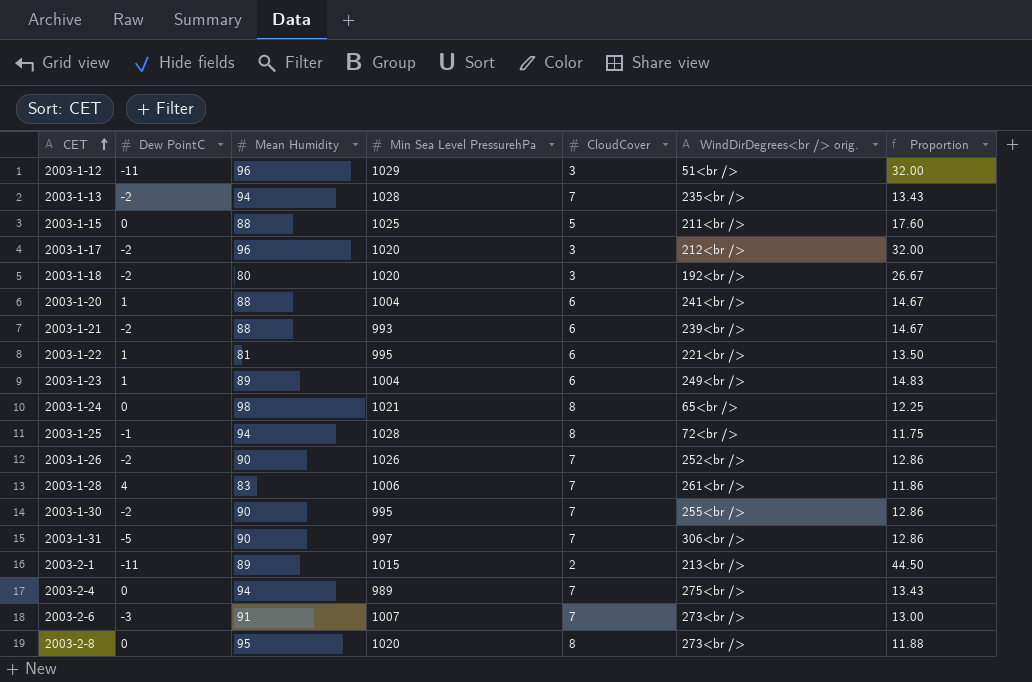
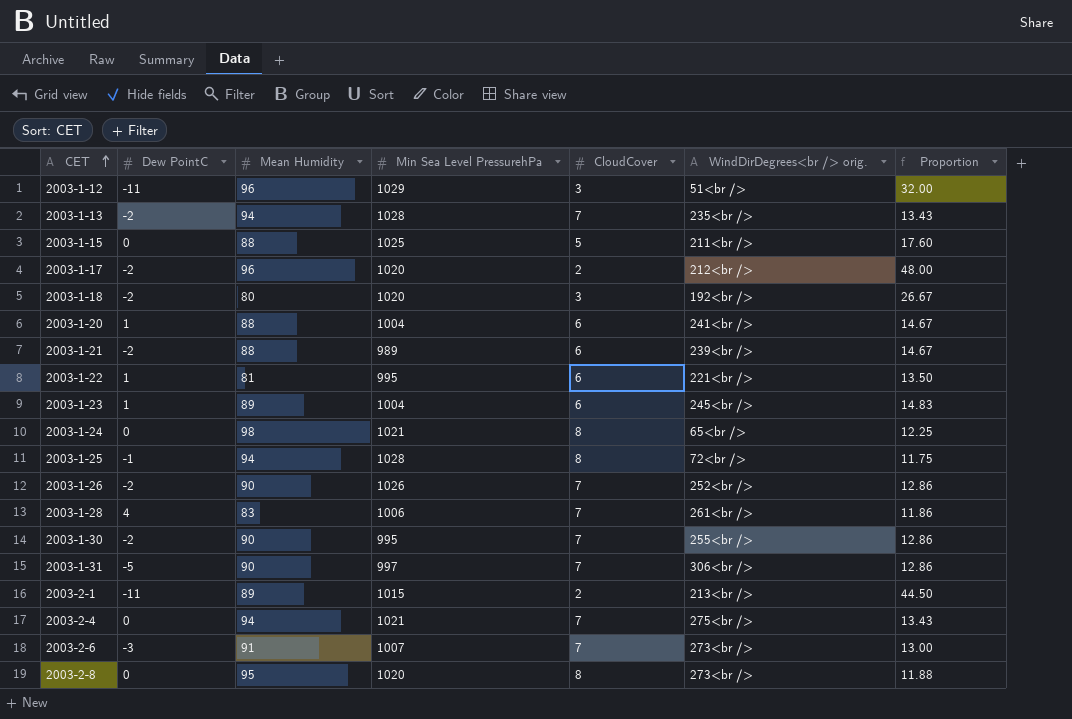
2003-1-17 | CloudCover: 3 -> 2
2003-1-17 | Proportion: 32.00 -> 48.00
2003-1-21 | Min Sea Level PressurehPa: 993 -> 989
2003-1-23 | WindDirDegrees<br /> orig.: 249<br /> -> 245<br />
2003-2-4 | Min Sea Level PressurehPa: 989 -> 1021

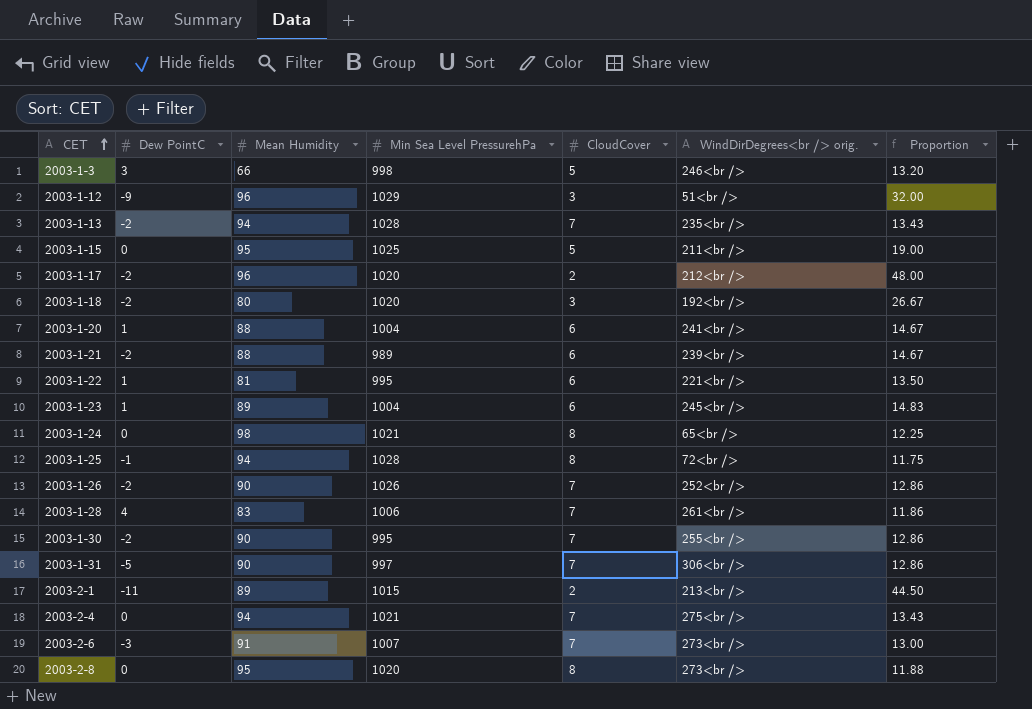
row 2003-1-3: none -> 3 | 66 | 998 | 5 | 246<br /> | 13.20
2003-1-12 | Dew PointC: -11 -> -9
2003-1-15 | Mean Humidity: 88 -> 95
2003-1-15 | Proportion: 17.60 -> 19.00

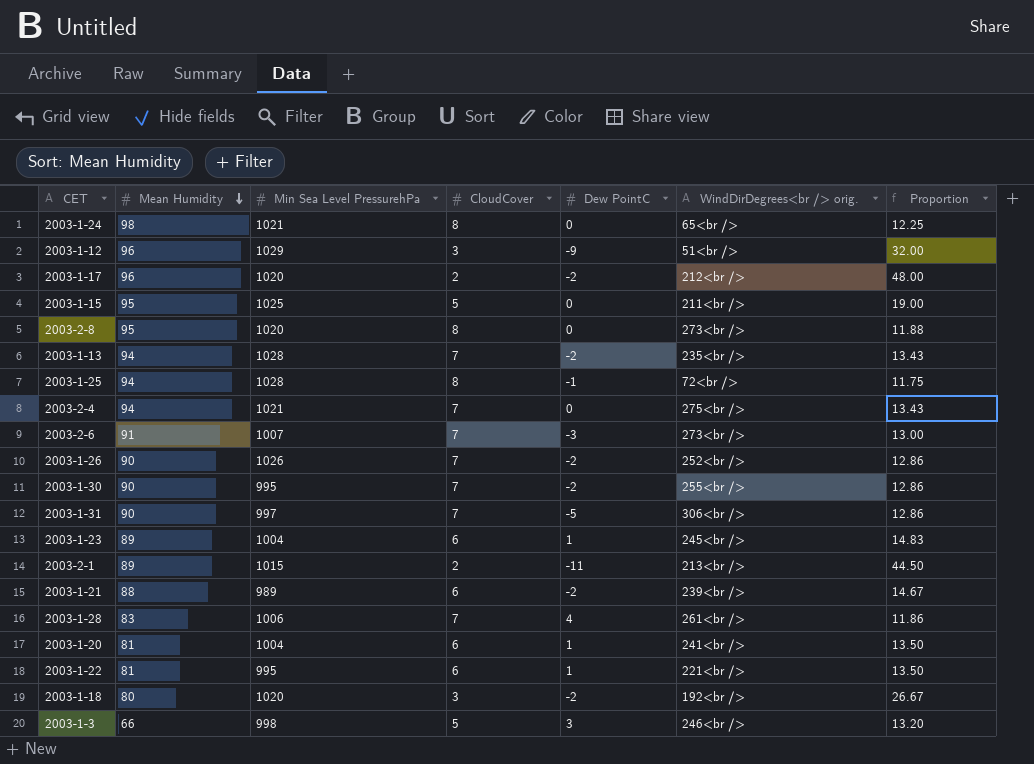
row order: CET ascending -> Mean Humidity descending
column Dew PointC | position: 2 -> 5
2003-1-20 | Mean Humidity: 88 -> 81
2003-1-20 | Proportion: 14.67 -> 13.50

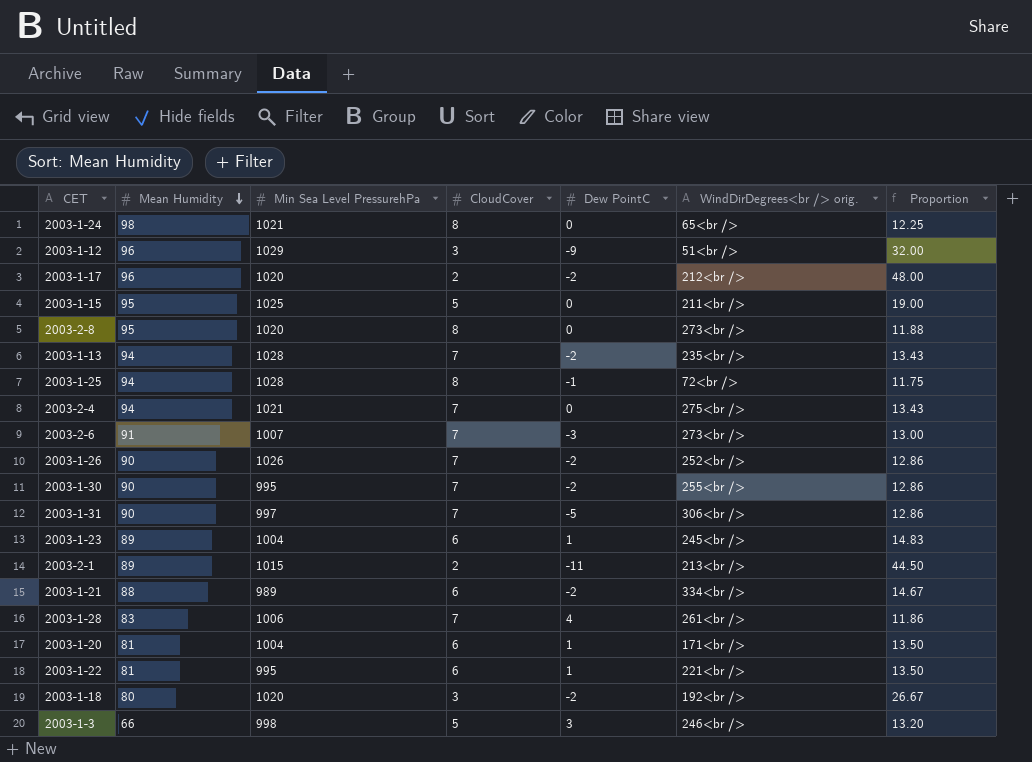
2003-1-21 | WindDirDegrees<br /> orig.: 239<br /> -> 334<br />
2003-1-20 | WindDirDegrees<br /> orig.: 241<br /> -> 171<br />

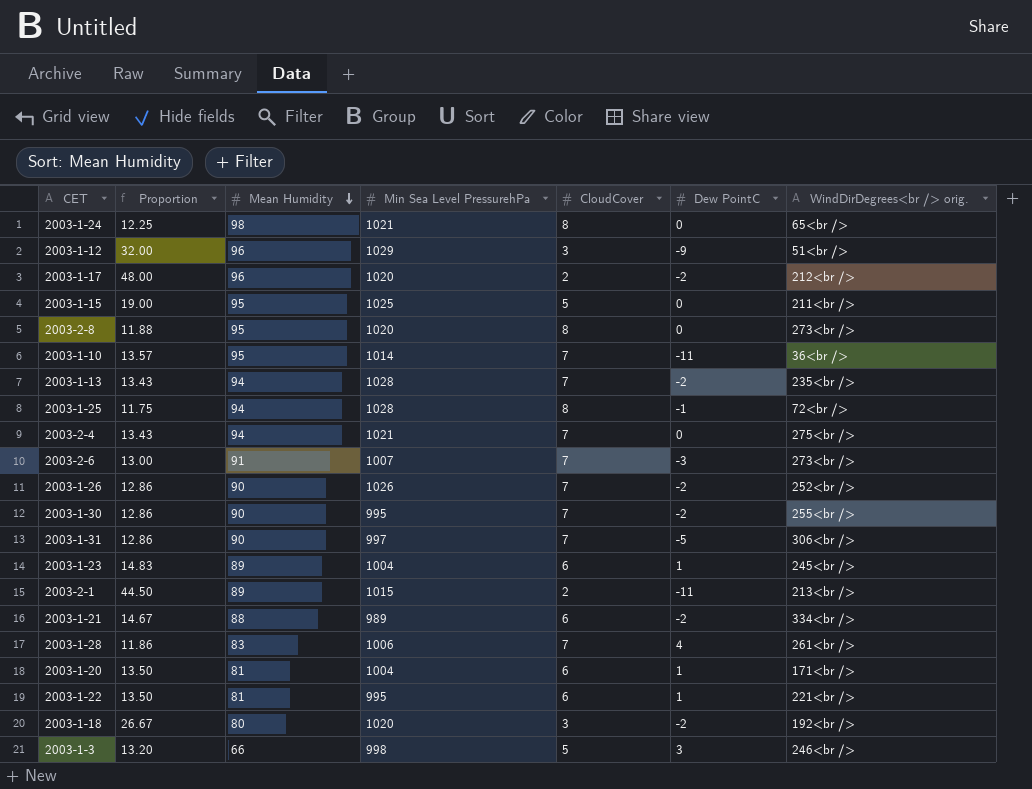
column Proportion | position: 7 -> 2
row 2003-1-10: none -> 13.57 | 95 | 1014 | 7 | -11 | 36<br />

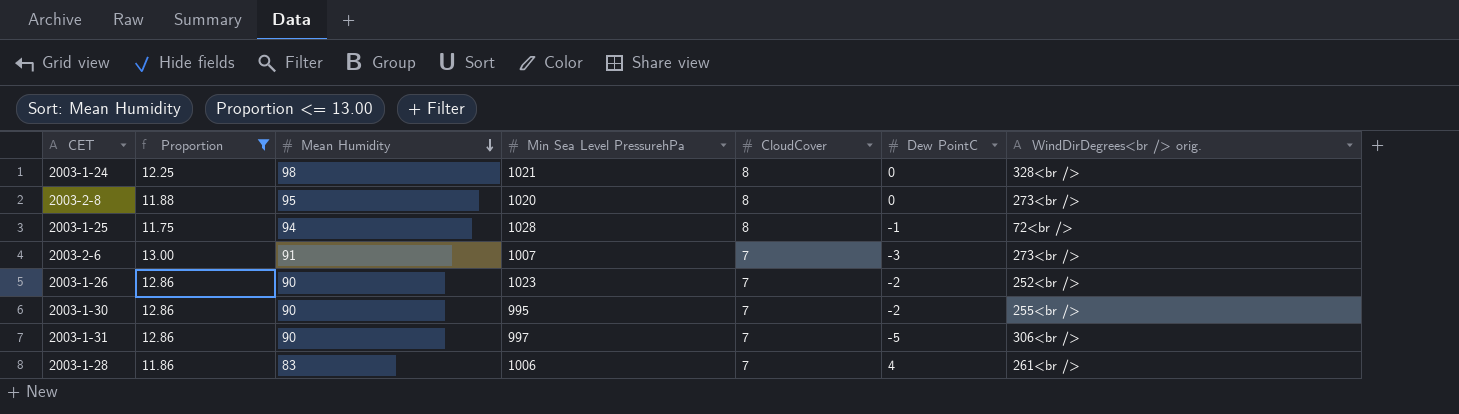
filter: none -> Proportion <= 13.00
2003-1-24 | WindDirDegrees<br /> orig.: 65<br /> -> 328<br />
2003-1-26 | Min Sea Level PressurehPa: 1026 -> 1023

